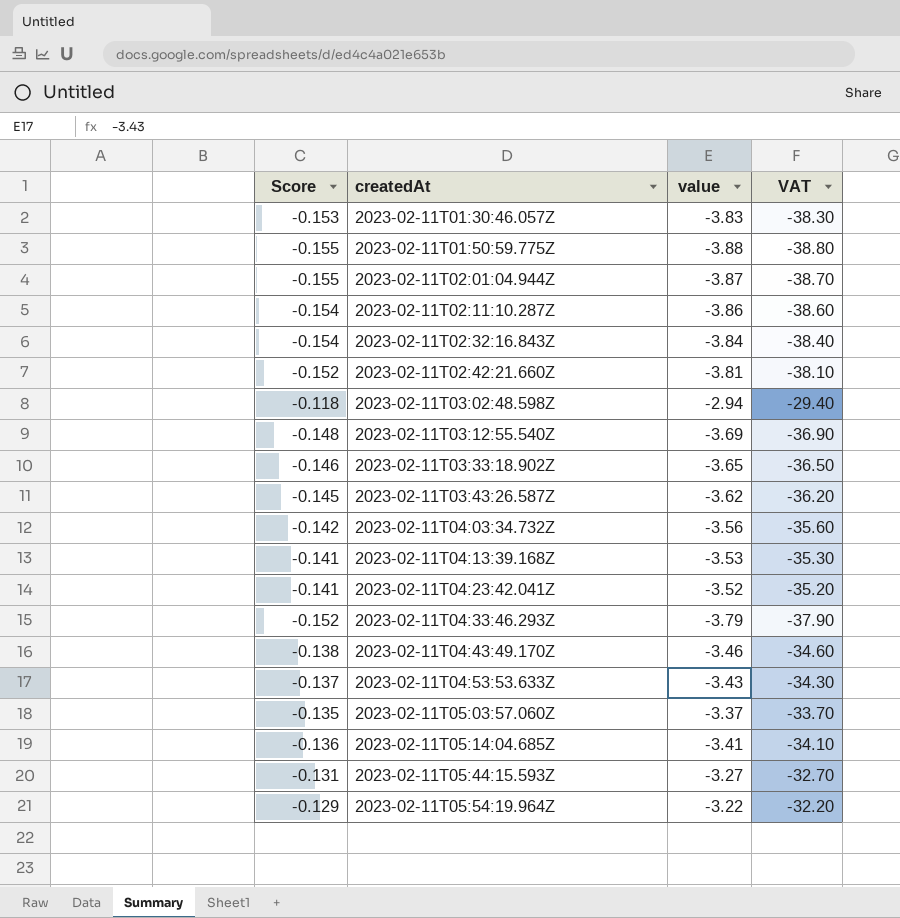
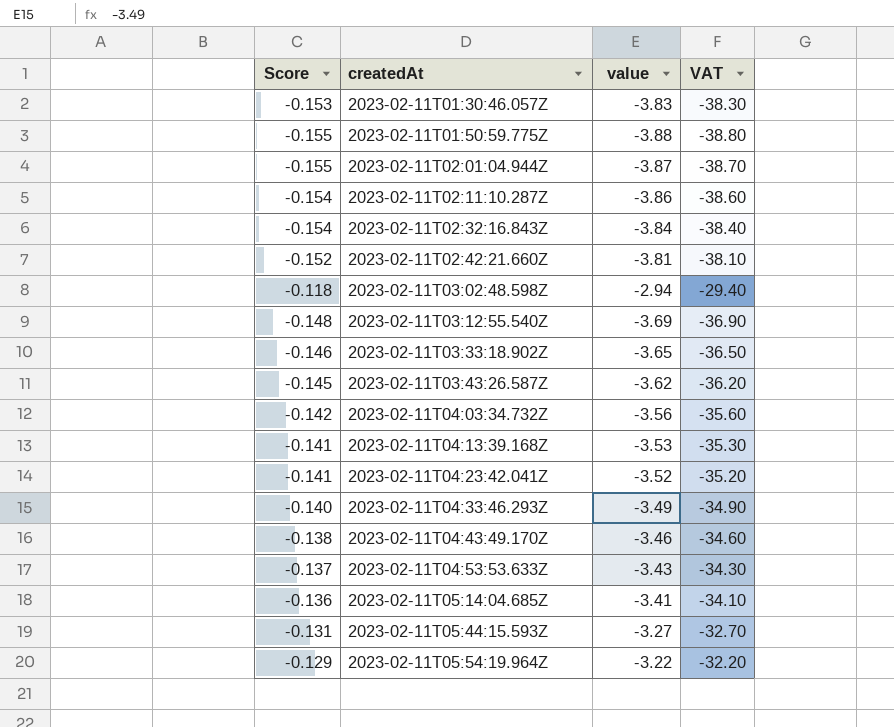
row 2023-02-11T05:03:57.060Z: -0.135 | -3.37 | -33.70 -> none
2023-02-11T04:33:46.293Z | Score: -0.152 -> -0.140
2023-02-11T04:33:46.293Z | value: -3.79 -> -3.49
2023-02-11T04:33:46.293Z | VAT: -37.90 -> -34.90

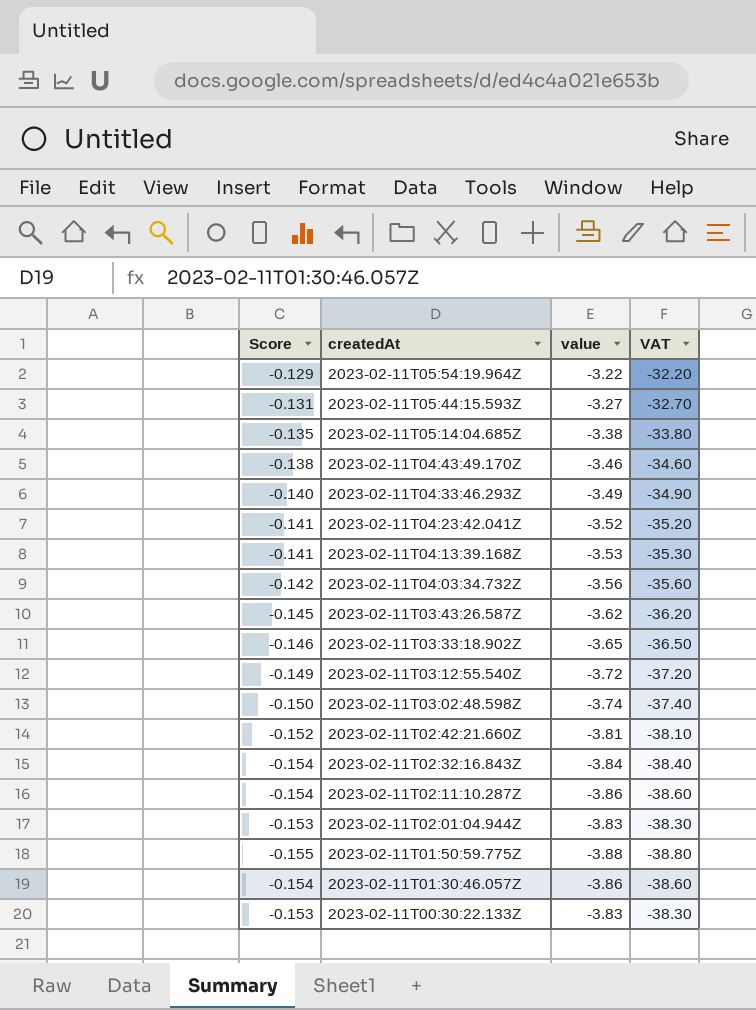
row order: createdAt ascending -> createdAt descending
row 2023-02-11T04:53:53.633Z: -0.137 | -3.43 | -34.30 -> none
2023-02-11T05:14:04.685Z | Score: -0.136 -> -0.135
2023-02-11T05:14:04.685Z | value: -3.41 -> -3.38
2023-02-11T05:14:04.685Z | VAT: -34.10 -> -33.80
2023-02-11T03:12:55.540Z | Score: -0.148 -> -0.149
2023-02-11T03:12:55.540Z | value: -3.69 -> -3.72
2023-02-11T03:12:55.540Z | VAT: -36.90 -> -37.20
2023-02-11T03:02:48.598Z | Score: -0.118 -> -0.150
2023-02-11T03:02:48.598Z | value: -2.94 -> -3.74
2023-02-11T03:02:48.598Z | VAT: -29.40 -> -37.40
2023-02-11T02:01:04.944Z | Score: -0.155 -> -0.153
2023-02-11T02:01:04.944Z | value: -3.87 -> -3.83
2023-02-11T02:01:04.944Z | VAT: -38.70 -> -38.30
2023-02-11T01:30:46.057Z | Score: -0.153 -> -0.154
2023-02-11T01:30:46.057Z | value: -3.83 -> -3.86
2023-02-11T01:30:46.057Z | VAT: -38.30 -> -38.60
row 2023-02-11T00:30:22.133Z: none -> -0.153 | -3.83 | -38.30

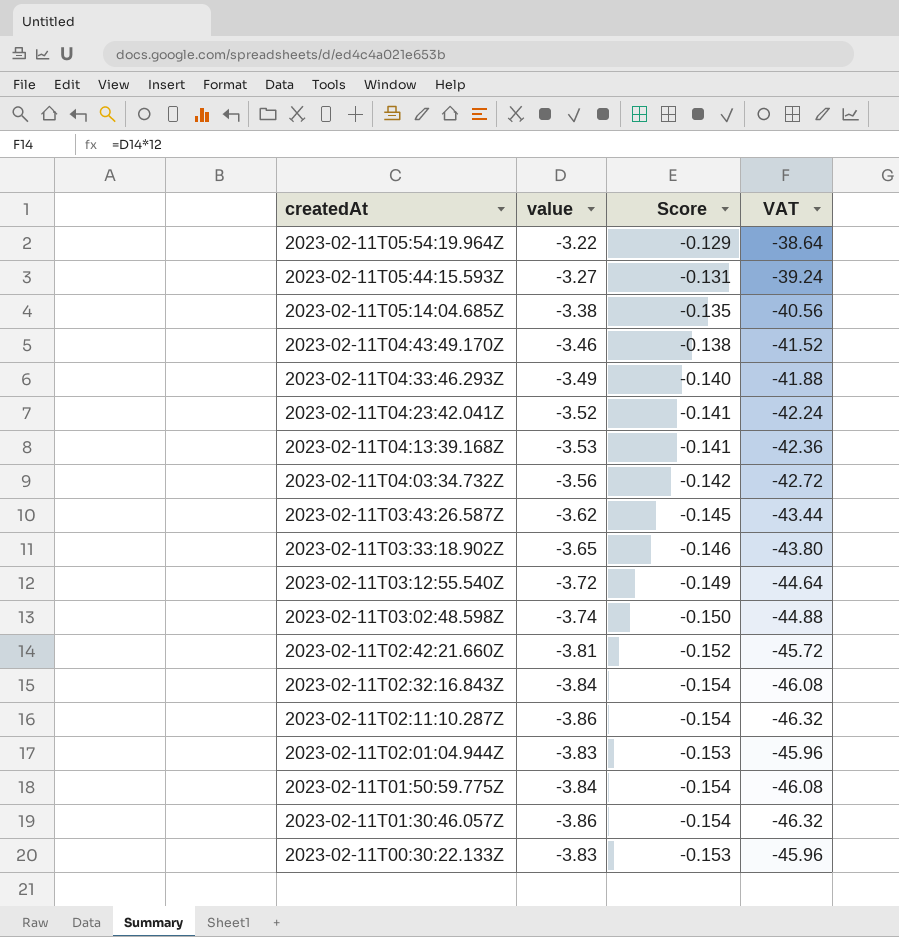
column Score | position: 1 -> 3
column VAT | formula: [value] * 10 -> [value] * 12
2023-02-11T01:50:59.775Z | value: -3.88 -> -3.84
2023-02-11T01:50:59.775Z | Score: -0.155 -> -0.154

